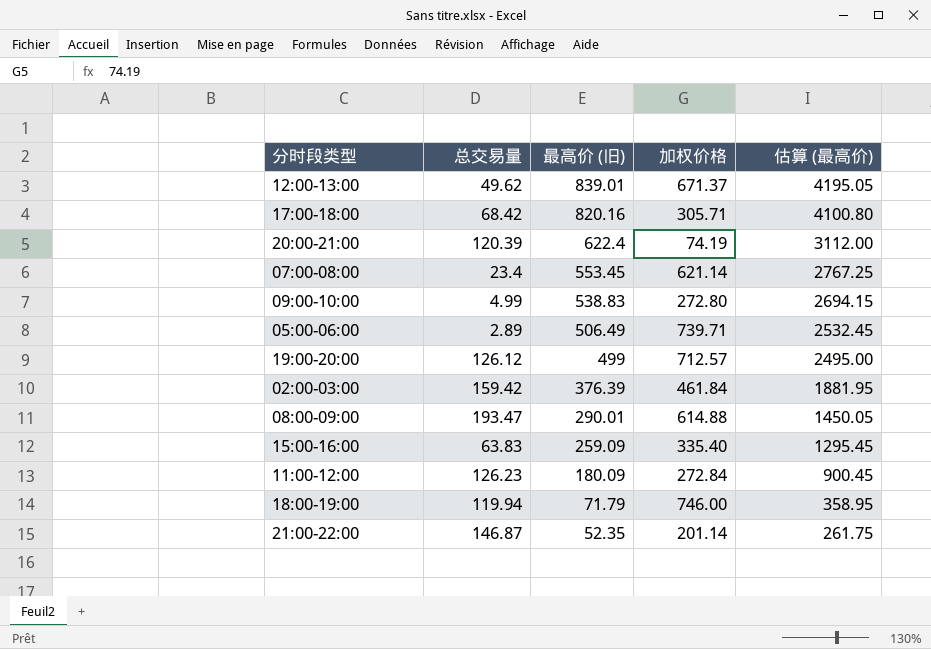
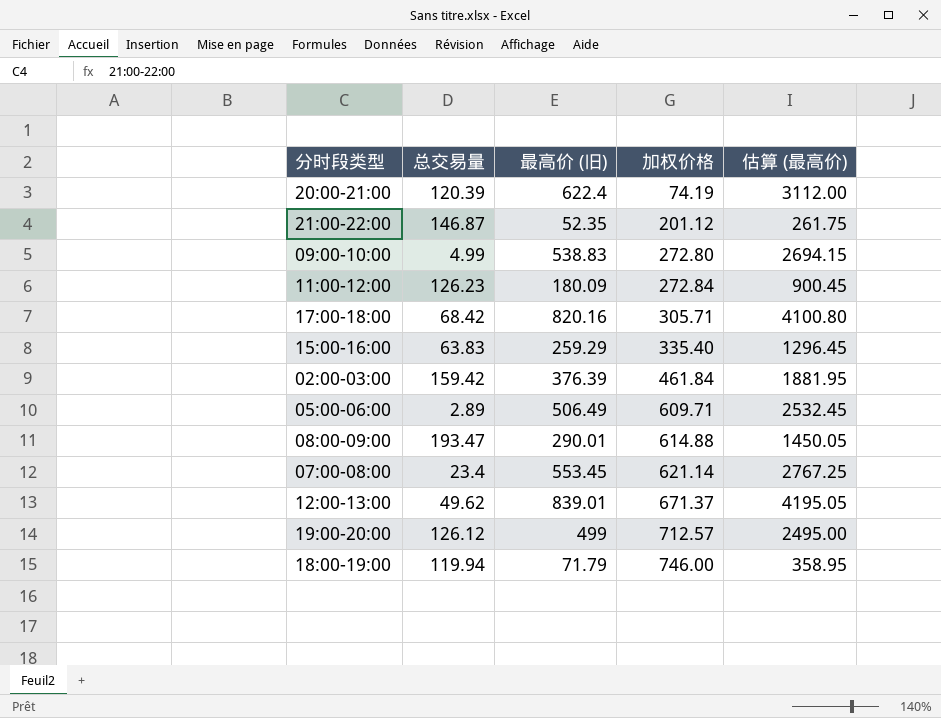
row order: 最高价 (旧) descending -> 加权价格 ascending
21:00-22:00 | 加权价格: 201.14 -> 201.12
15:00-16:00 | 最高价 (旧): 259.09 -> 259.29
15:00-16:00 | 估算 (最高价): 1295.45 -> 1296.45
05:00-06:00 | 加权价格: 739.71 -> 609.71

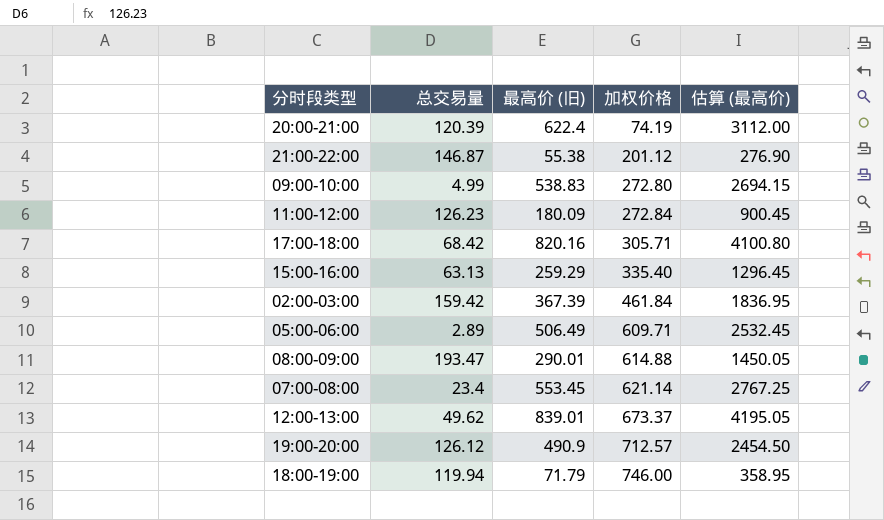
21:00-22:00 | 最高价 (旧): 52.35 -> 55.38
21:00-22:00 | 估算 (最高价): 261.75 -> 276.90
15:00-16:00 | 总交易量: 63.83 -> 63.13
02:00-03:00 | 最高价 (旧): 376.39 -> 367.39
02:00-03:00 | 估算 (最高价): 1881.95 -> 1836.95
12:00-13:00 | 加权价格: 671.37 -> 673.37
19:00-20:00 | 最高价 (旧): 499 -> 490.9
19:00-20:00 | 估算 (最高价): 2495.00 -> 2454.50

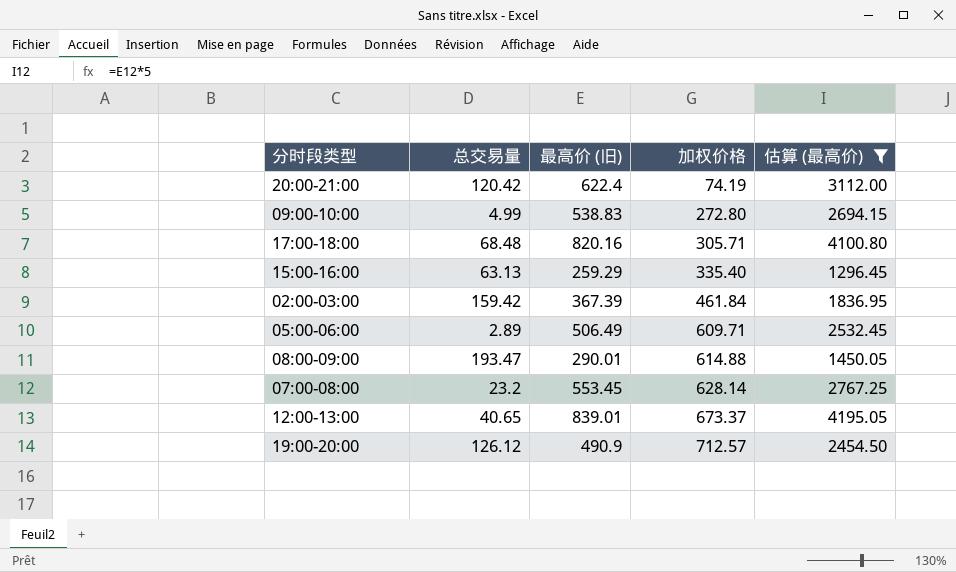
filter: none -> 估算 (最高价) >= 1296.45
20:00-21:00 | 总交易量: 120.39 -> 120.42
17:00-18:00 | 总交易量: 68.42 -> 68.48
07:00-08:00 | 总交易量: 23.4 -> 23.2
07:00-08:00 | 加权价格: 621.14 -> 628.14
12:00-13:00 | 总交易量: 49.62 -> 40.65

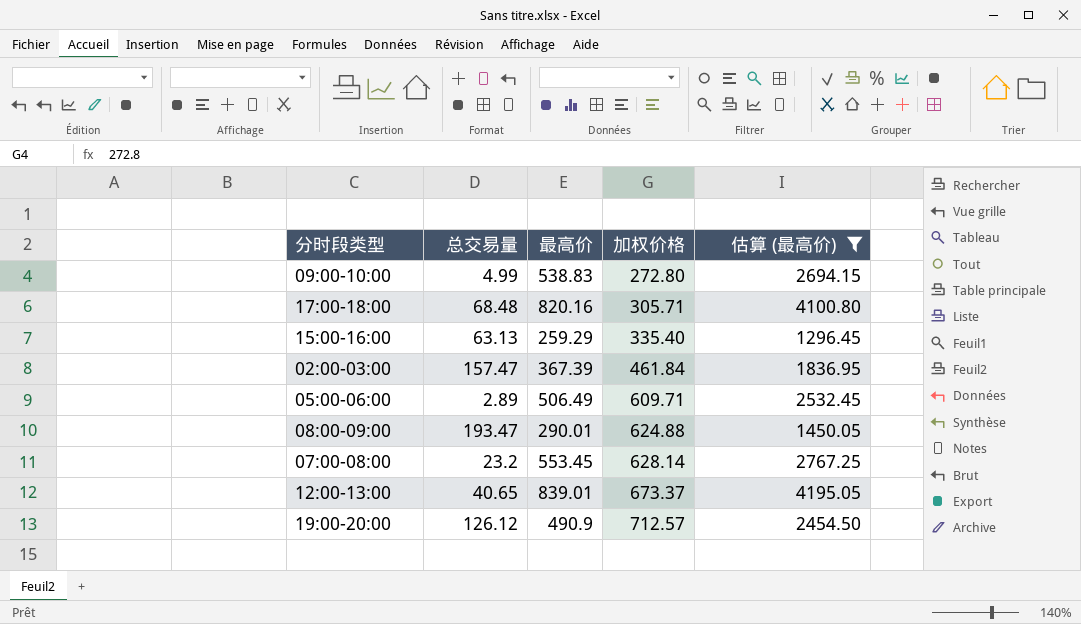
column name: 最高价 (旧) -> 最高价
row 20:00-21:00: 120.42 | 622.4 | 74.19 | 3112.00 -> none
02:00-03:00 | 总交易量: 159.42 -> 157.47
08:00-09:00 | 加权价格: 614.88 -> 624.88

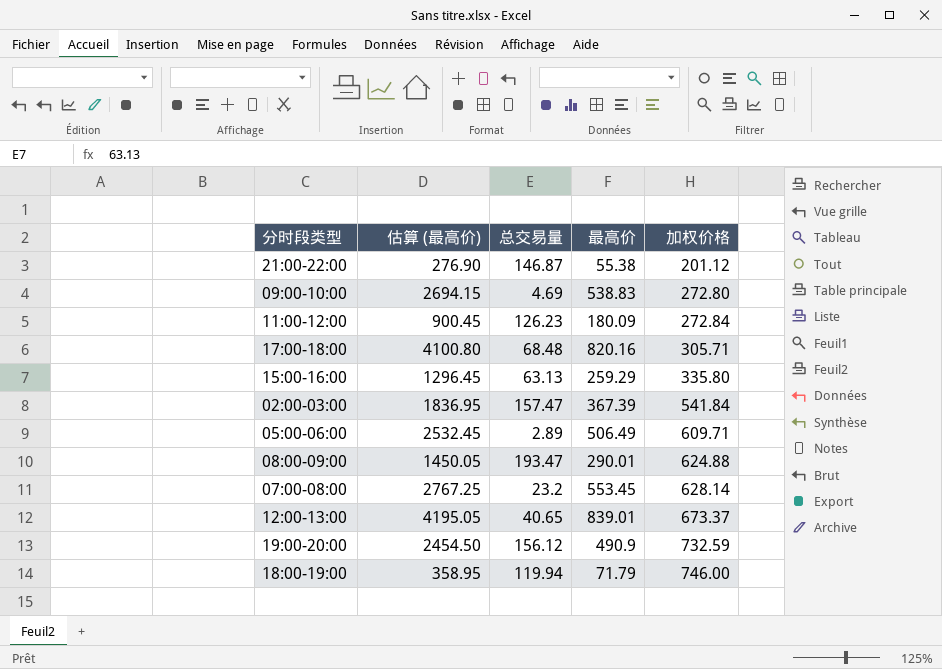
filter: 估算 (最高价) >= 1296.45 -> none
column 估算 (最高价) | position: 5 -> 2
09:00-10:00 | 总交易量: 4.99 -> 4.69
15:00-16:00 | 加权价格: 335.40 -> 335.80
02:00-03:00 | 加权价格: 461.84 -> 541.84
19:00-20:00 | 总交易量: 126.12 -> 156.12
19:00-20:00 | 加权价格: 712.57 -> 732.59

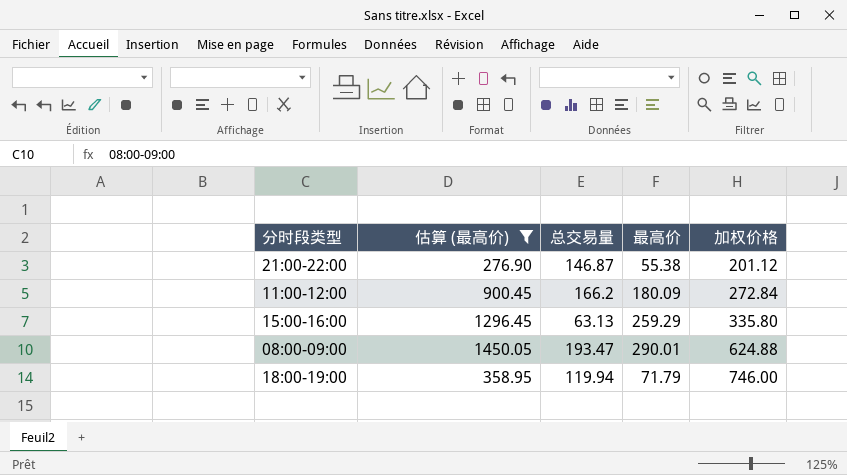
filter: none -> 估算 (最高价) <= 1450.05
11:00-12:00 | 总交易量: 126.23 -> 166.2

